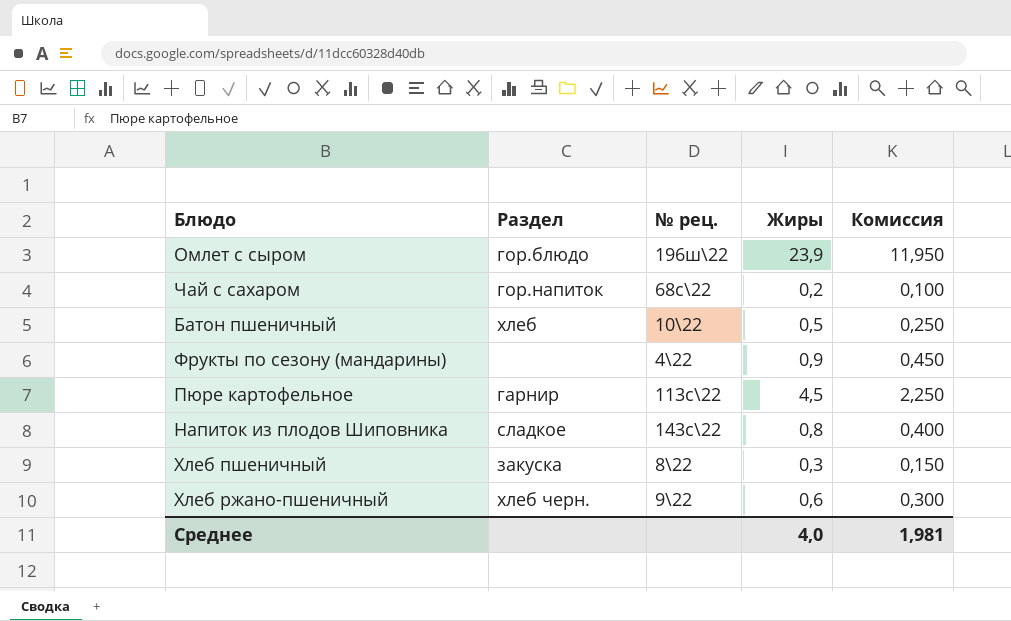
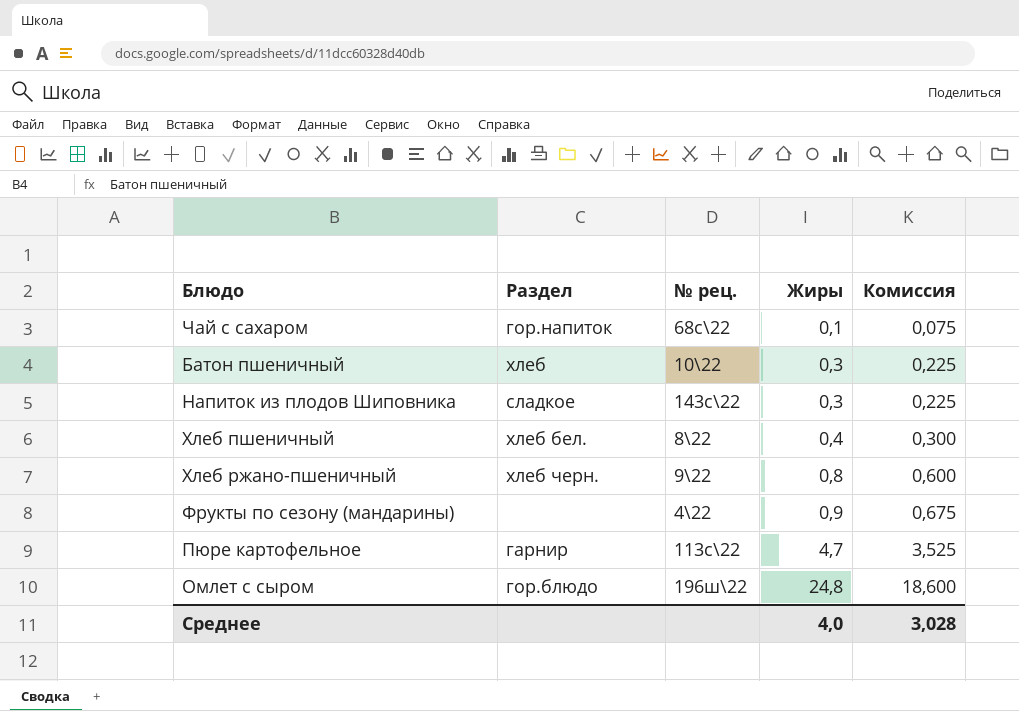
row order: none -> Жиры ascending
column Комиссия | formula: [Жиры] * 0,5 -> [Жиры] * 0,75
Чай с сахаром | Жиры: 0,2 -> 0,1
Батон пшеничный | Жиры: 0,5 -> 0,3
Напиток из плодов Шиповника | Жиры: 0,8 -> 0,3
Хлеб пшеничный | Раздел: закуска -> хлеб бел.
Хлеб пшеничный | Жиры: 0,3 -> 0,4
Хлеб ржано-пшеничный | Жиры: 0,6 -> 0,8
Пюре картофельное | Жиры: 4,5 -> 4,7
Омлет с сыром | Жиры: 23,9 -> 24,8
Среднее | Комиссия: 1,981 -> 3,028

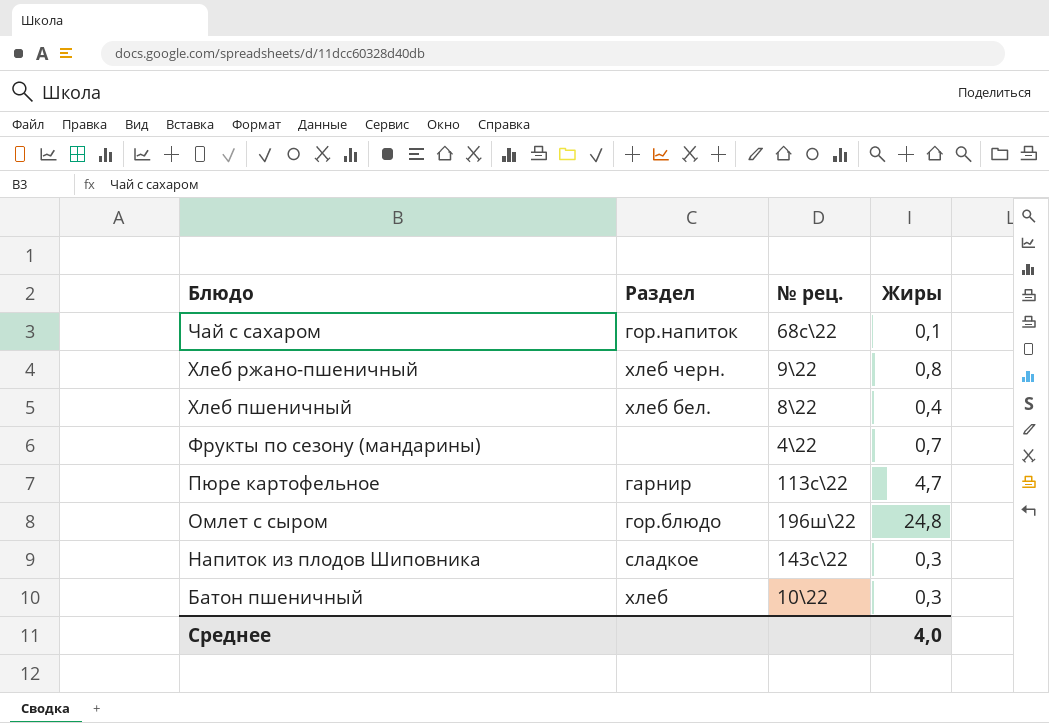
row order: Жиры ascending -> Блюдо descending
column Комиссия | formula: [Жиры] * 0,75 -> none
Фрукты по сезону (мандарины) | Жиры: 0,9 -> 0,7

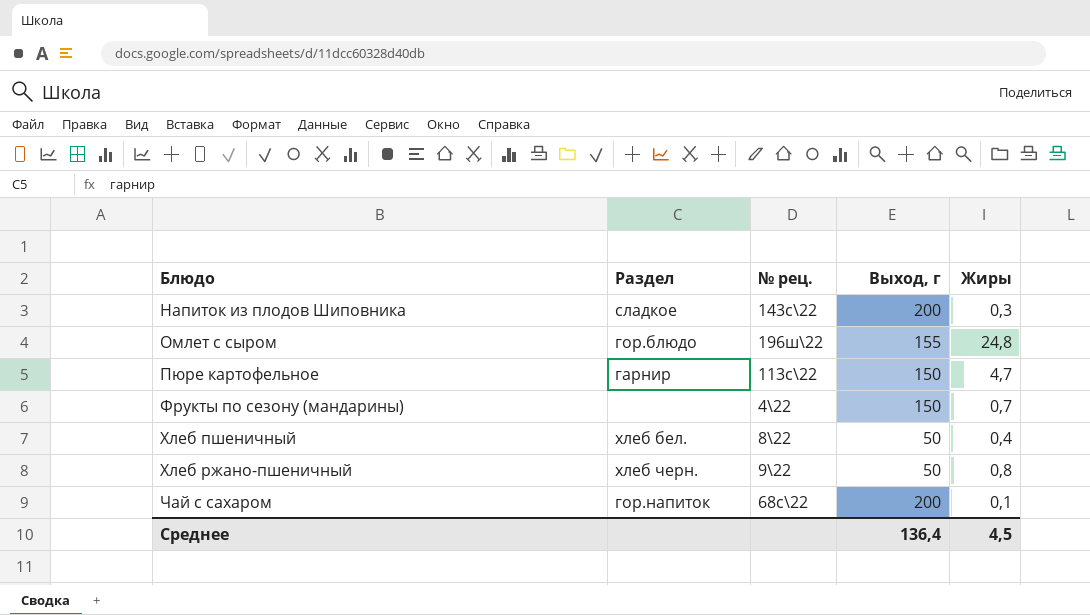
row order: Блюдо descending -> Блюдо ascending
column Выход, г | position: none -> 4
row Батон пшеничный: хлеб | 10\22 | 0,3 -> none
Среднее | Жиры: 4,0 -> 4,5

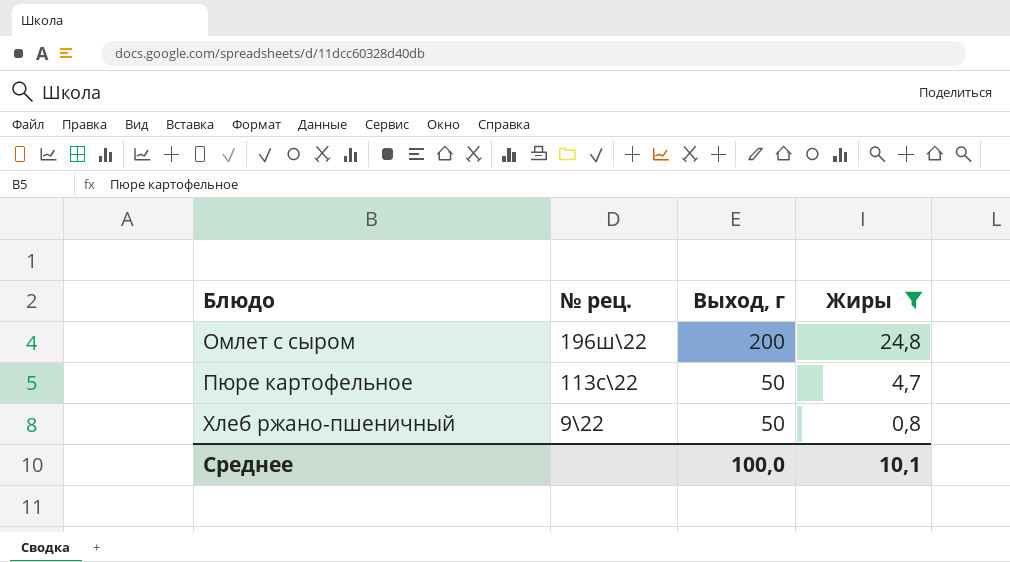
filter: none -> Жиры >= 0,8
column Раздел | position: 2 -> none
Омлет с сыром | Выход, г: 155 -> 200
Пюре картофельное | Выход, г: 150 -> 50
Среднее | Выход, г: 136,4 -> 100,0
Среднее | Жиры: 4,5 -> 10,1

